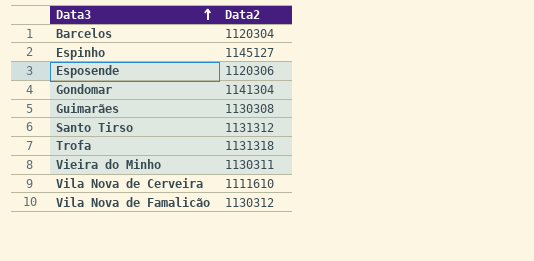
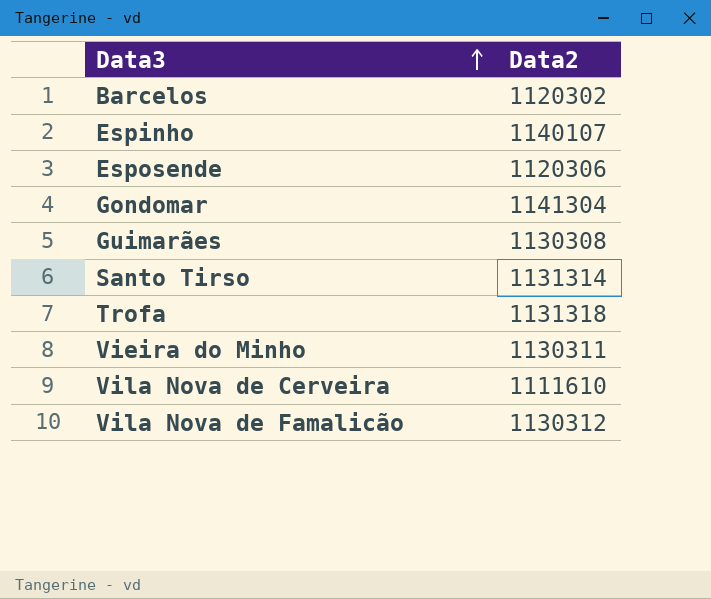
Barcelos | Data2: 1120304 -> 1120302
Espinho | Data2: 1145127 -> 1140107
Santo Tirso | Data2: 1131312 -> 1131314

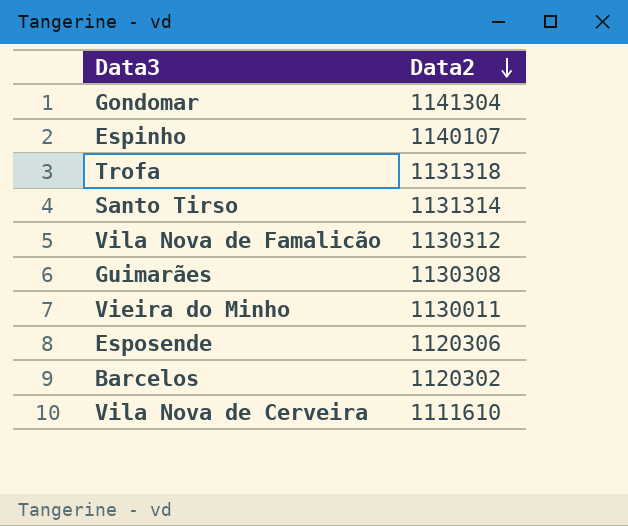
row order: Data3 ascending -> Data2 descending
Vieira do Minho | Data2: 1130311 -> 1130011

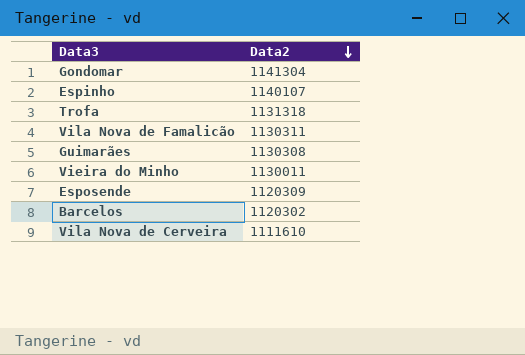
row Santo Tirso: 1131314 -> none
Vila Nova de Famalicão | Data2: 1130312 -> 1130311
Esposende | Data2: 1120306 -> 1120309

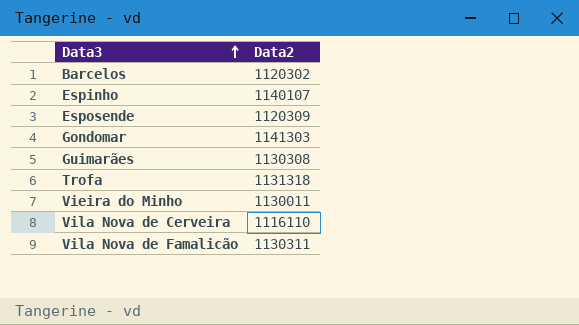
row order: Data2 descending -> Data3 ascending
Gondomar | Data2: 1141304 -> 1141303
Vila Nova de Cerveira | Data2: 1111610 -> 1116110

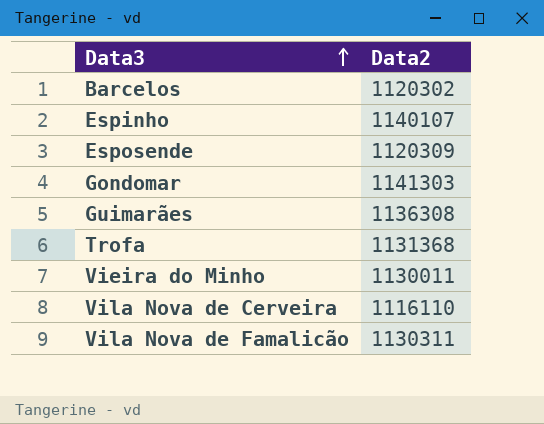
Guimarães | Data2: 1130308 -> 1136308
Trofa | Data2: 1131318 -> 1131368

